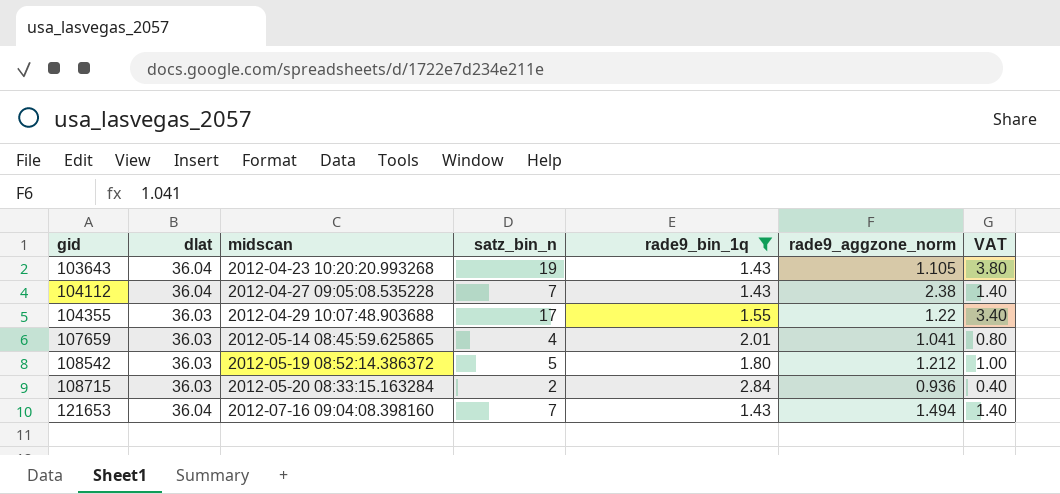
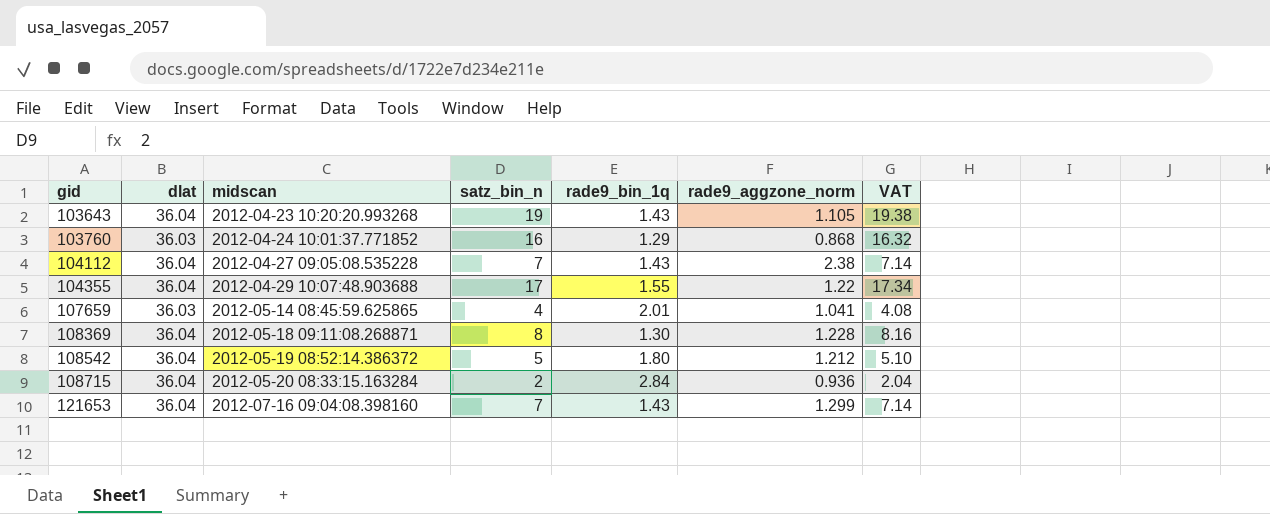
filter: rade9_bin_1q >= 1.43 -> none
column VAT | formula: [satz_bin_n] * 0.2 -> [satz_bin_n] * 1.02
104355 | dlat: 36.03 -> 36.04
108542 | dlat: 36.03 -> 36.04
108715 | dlat: 36.03 -> 36.04
121653 | rade9_aggzone_norm: 1.494 -> 1.299

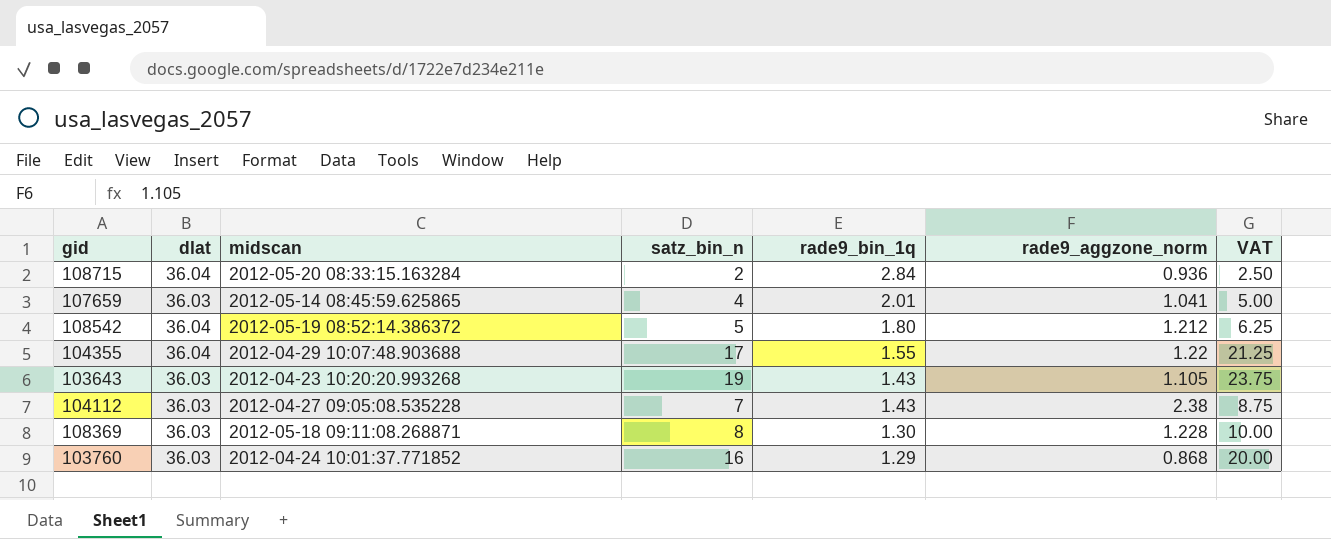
row order: gid ascending -> rade9_bin_1q descending
column VAT | formula: [satz_bin_n] * 1.02 -> [satz_bin_n] * 1.25
row 121653: 36.04 | 2012-07-16 09:04:08.398160 | 7 | 1.43 | 1.299 | 7.14 -> none
103643 | dlat: 36.04 -> 36.03
104112 | dlat: 36.04 -> 36.03
108369 | dlat: 36.04 -> 36.03

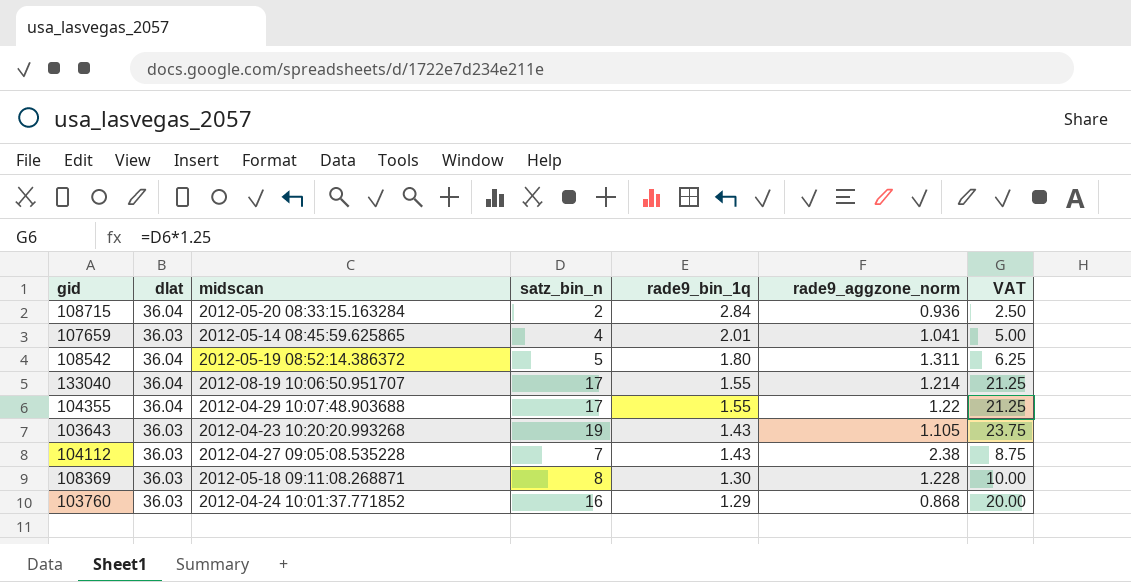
108542 | rade9_aggzone_norm: 1.212 -> 1.311
row 133040: none -> 36.04 | 2012-08-19 10:06:50.951707 | 17 | 1.55 | 1.214 | 21.25

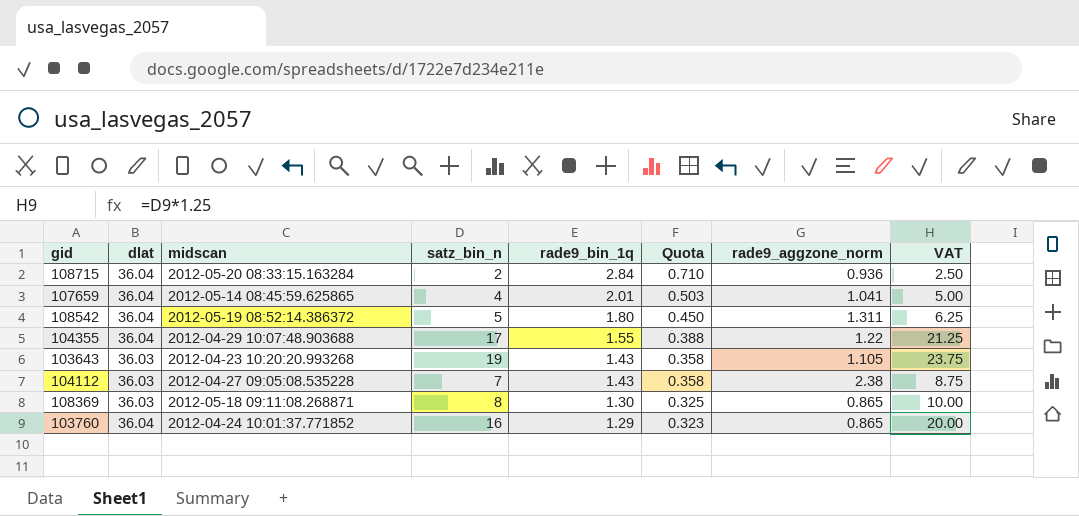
column Quota | formula: none -> [rade9_bin_1q] * 0.25
row 133040: 36.04 | 2012-08-19 10:06:50.951707 | 17 | 1.55 | 1.214 | 21.25 -> none
107659 | dlat: 36.03 -> 36.04
108369 | rade9_aggzone_norm: 1.228 -> 0.865
103760 | dlat: 36.03 -> 36.04
103760 | rade9_aggzone_norm: 0.868 -> 0.865

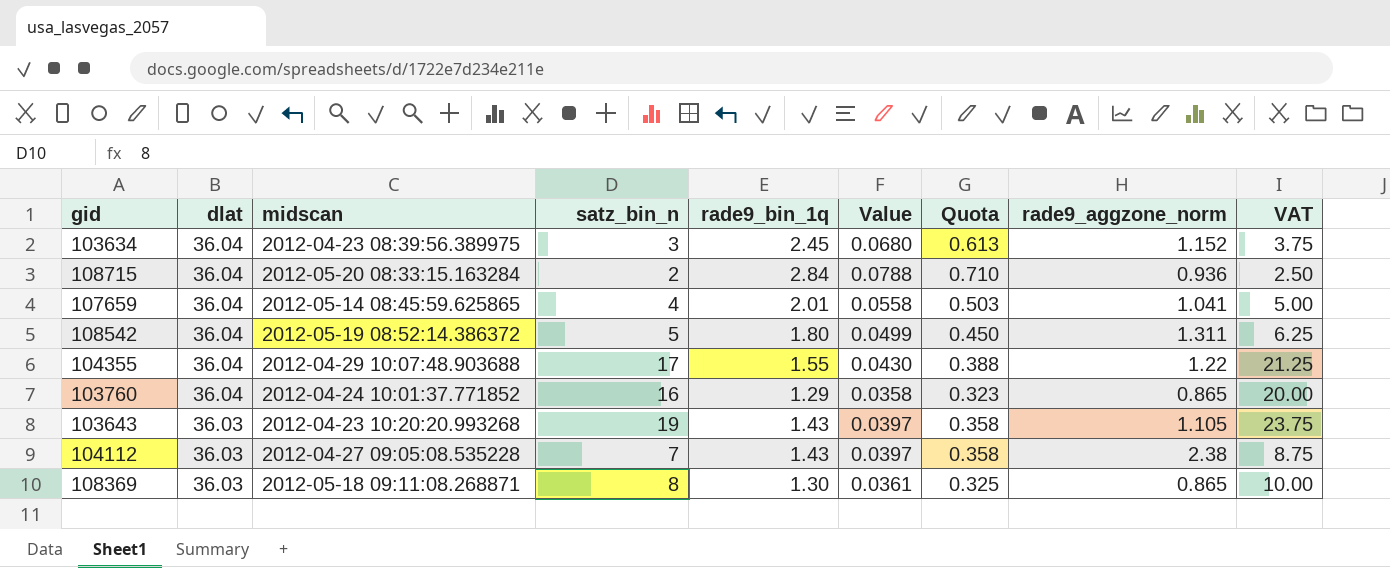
row order: rade9_bin_1q descending -> dlat descending
column Value | formula: none -> [rade9_bin_1q] / [dlat]
row 103634: none -> 36.04 | 2012-04-23 08:39:56.389975 | 3 | 2.45 | 0.0680 | 0.613 | 1.152 | 3.75

